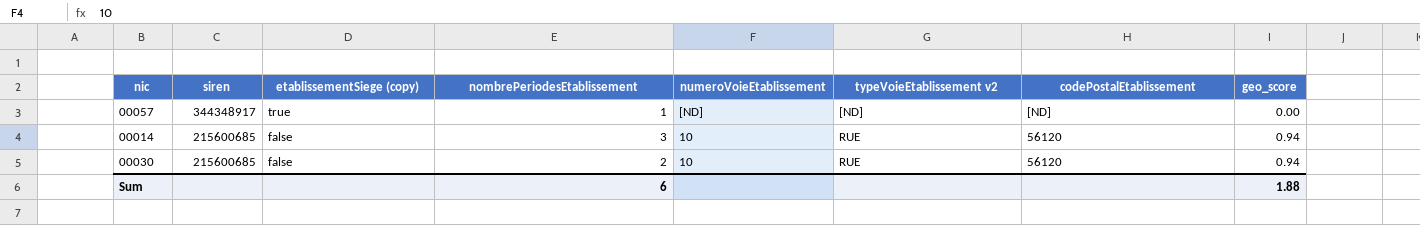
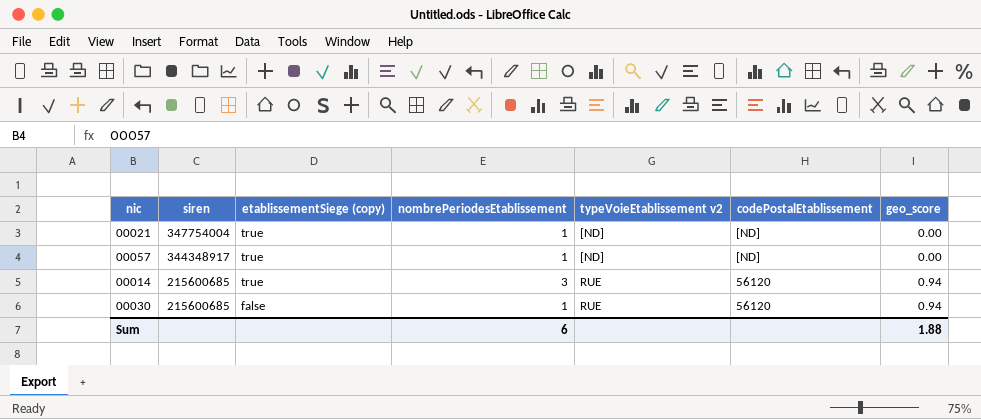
column numeroVoieEtablissement | position: 5 -> none
row 00021: none -> 347754004 | true | 1 | [ND] | [ND] | 0.00
00014 | etablissementSiege (copy): false -> true
00030 | nombrePeriodesEtablissement: 2 -> 1

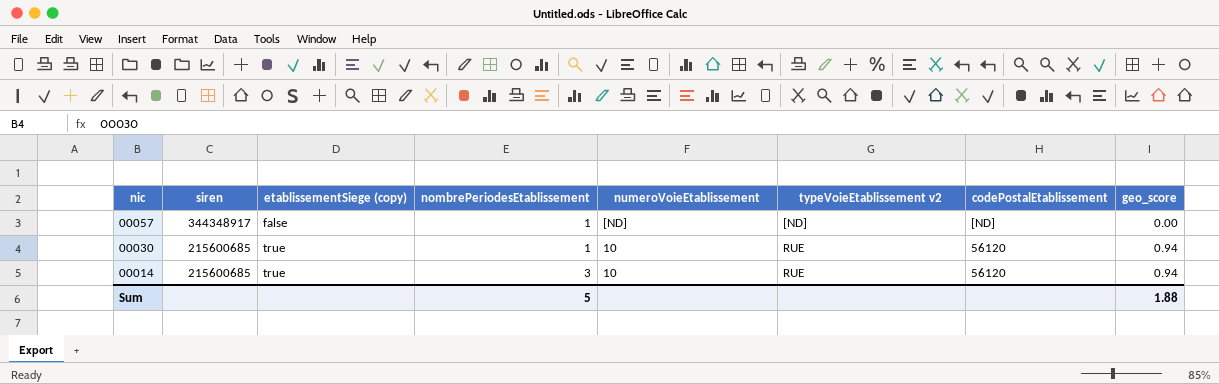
row order: siren descending -> nic descending
column numeroVoieEtablissement | position: none -> 5
row 00021: 347754004 | true | 1 | [ND] | [ND] | 0.00 -> none
00057 | etablissementSiege (copy): true -> false
00030 | etablissementSiege (copy): false -> true
Sum | nombrePeriodesEtablissement: 6 -> 5

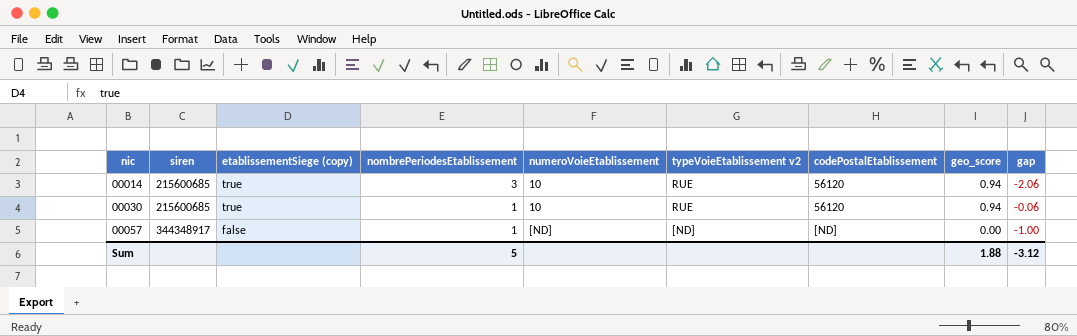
row order: nic descending -> nic ascending
column gap | formula: none -> [geo_score] - [nombrePeriodesEtablissement]

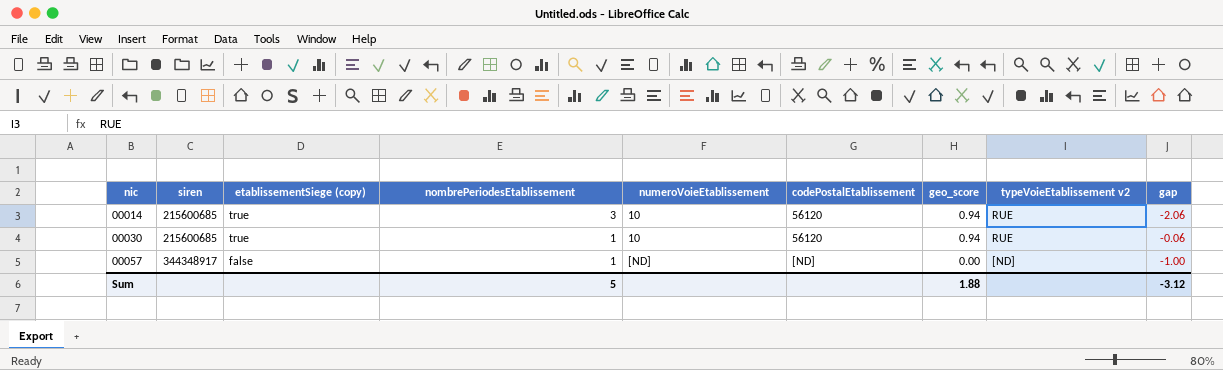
column typeVoieEtablissement v2 | position: 6 -> 8

